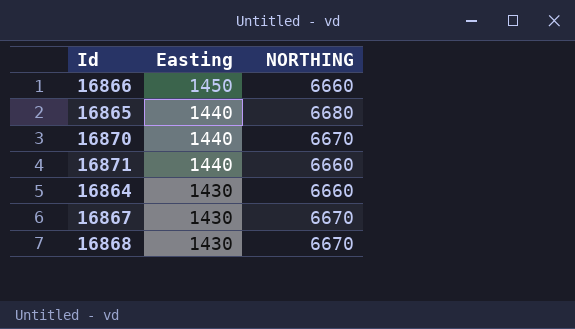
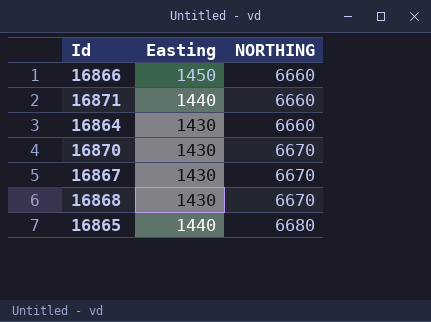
row order: Easting descending -> NORTHING ascending
16870 | Easting: 1440 -> 1430

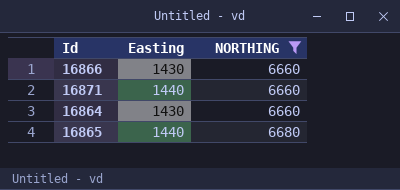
filter: none -> NORTHING != 6670
16866 | Easting: 1450 -> 1430

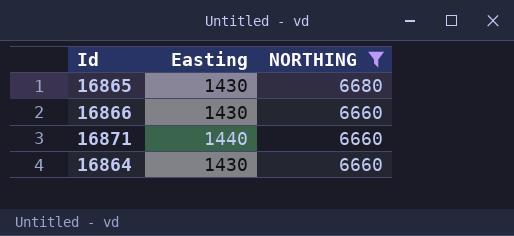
row order: NORTHING ascending -> NORTHING descending
16865 | Easting: 1440 -> 1430

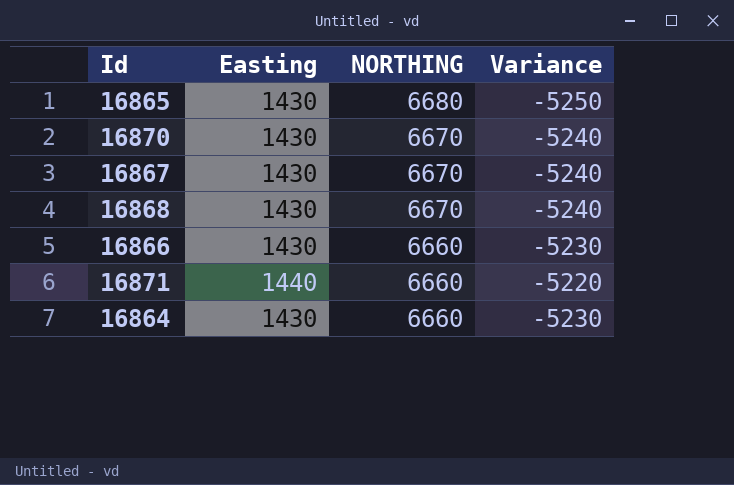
filter: NORTHING != 6670 -> none
column Variance | formula: none -> [Easting] - [NORTHING]

